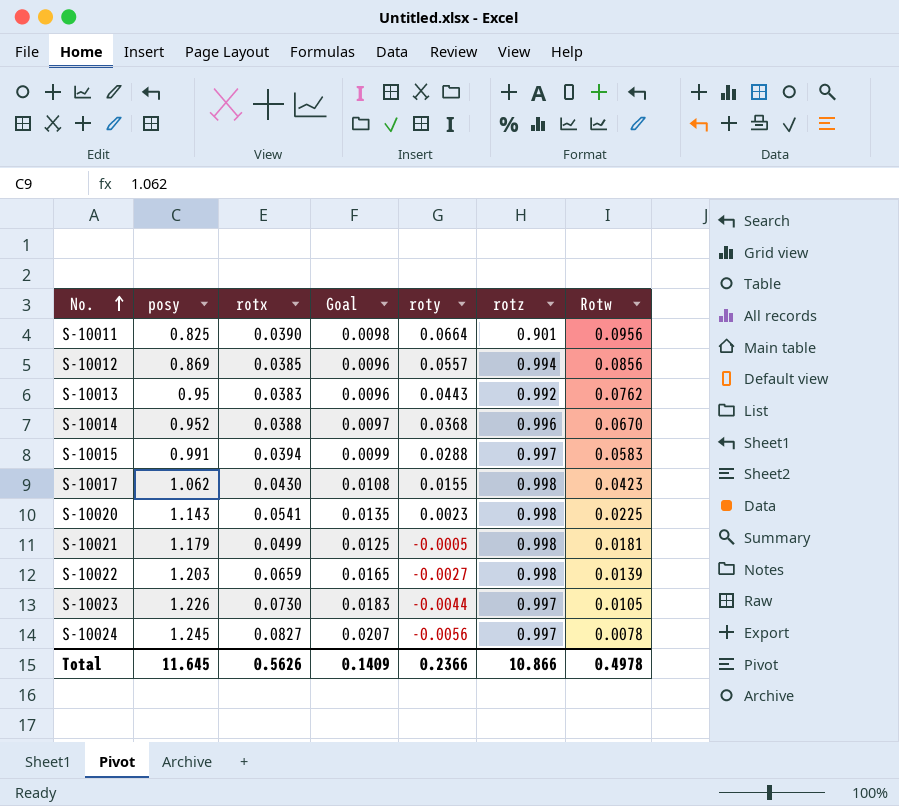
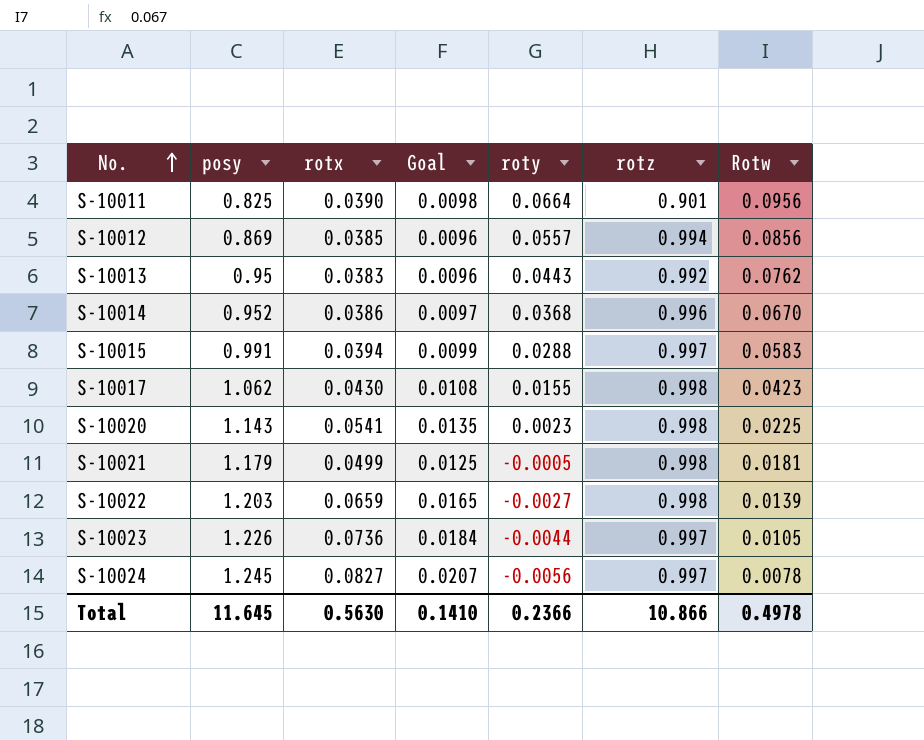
S-10014 | rotx: 0.0388 -> 0.0386
S-10023 | rotx: 0.0730 -> 0.0736
S-10023 | Goal: 0.0183 -> 0.0184
Total | rotx: 0.5626 -> 0.5630
Total | Goal: 0.1409 -> 0.1410

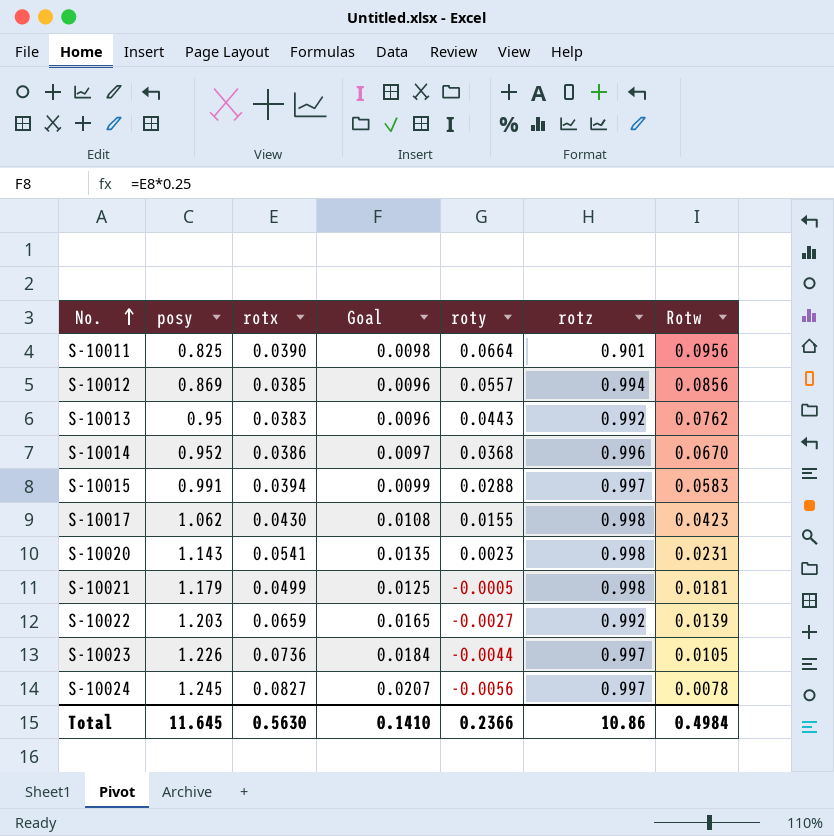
S-10020 | Rotw: 0.0225 -> 0.0231
S-10022 | rotz: 0.998 -> 0.992
Total | rotz: 10.866 -> 10.86
Total | Rotw: 0.4978 -> 0.4984

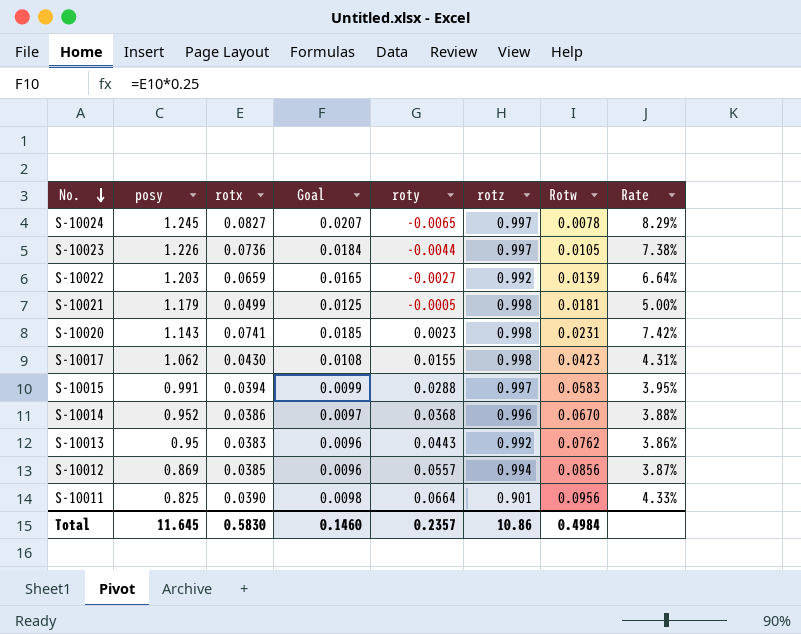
row order: No. ascending -> No. descending
column Rate | formula: none -> [rotx] / [rotz]
S-10024 | roty: -0.0056 -> -0.0065
S-10020 | rotx: 0.0541 -> 0.0741
S-10020 | Goal: 0.0135 -> 0.0185
Total | rotx: 0.5630 -> 0.5830
Total | Goal: 0.1410 -> 0.1460
Total | roty: 0.2366 -> 0.2357

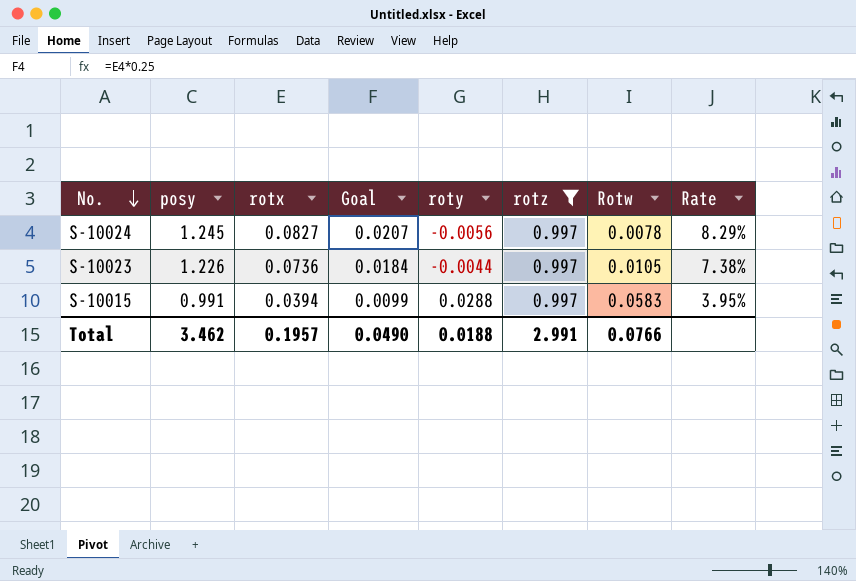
filter: none -> rotz = 0.997
S-10024 | roty: -0.0065 -> -0.0056
Total | posy: 11.645 -> 3.462
Total | rotx: 0.5830 -> 0.1957
Total | Goal: 0.1460 -> 0.0490
Total | roty: 0.2357 -> 0.0188
Total | rotz: 10.86 -> 2.991
Total | Rotw: 0.4984 -> 0.0766

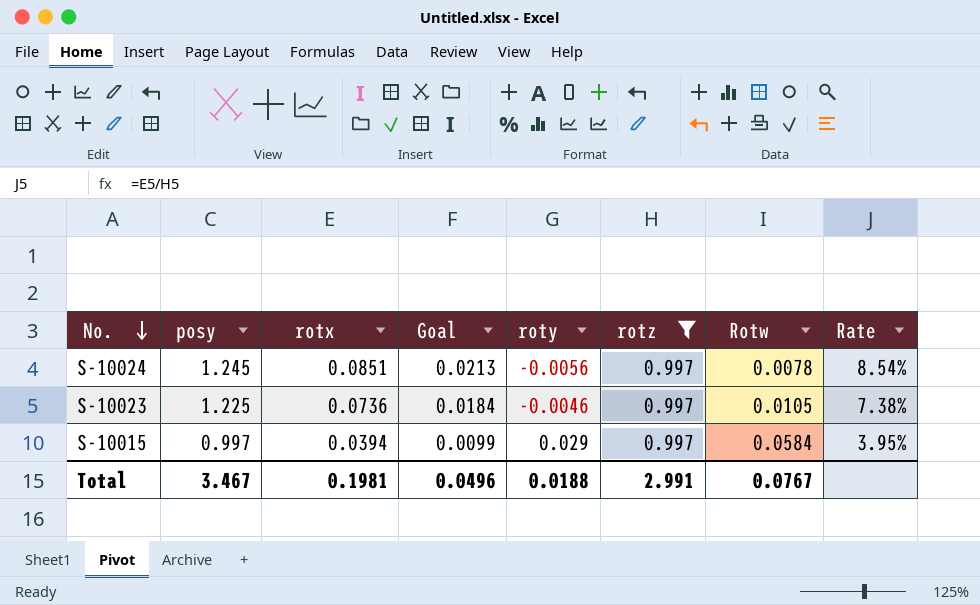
S-10024 | rotx: 0.0827 -> 0.0851
S-10024 | Goal: 0.0207 -> 0.0213
S-10024 | Rate: 8.29% -> 8.54%
S-10023 | posy: 1.226 -> 1.225
S-10023 | roty: -0.0044 -> -0.0046
S-10015 | posy: 0.991 -> 0.997
S-10015 | roty: 0.0288 -> 0.029
S-10015 | Rotw: 0.0583 -> 0.0584
Total | posy: 3.462 -> 3.467
Total | rotx: 0.1957 -> 0.1981
Total | Goal: 0.0490 -> 0.0496
Total | Rotw: 0.0766 -> 0.0767

